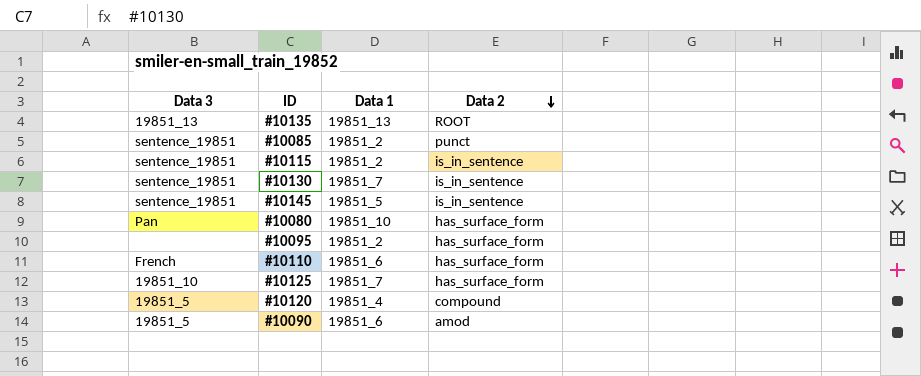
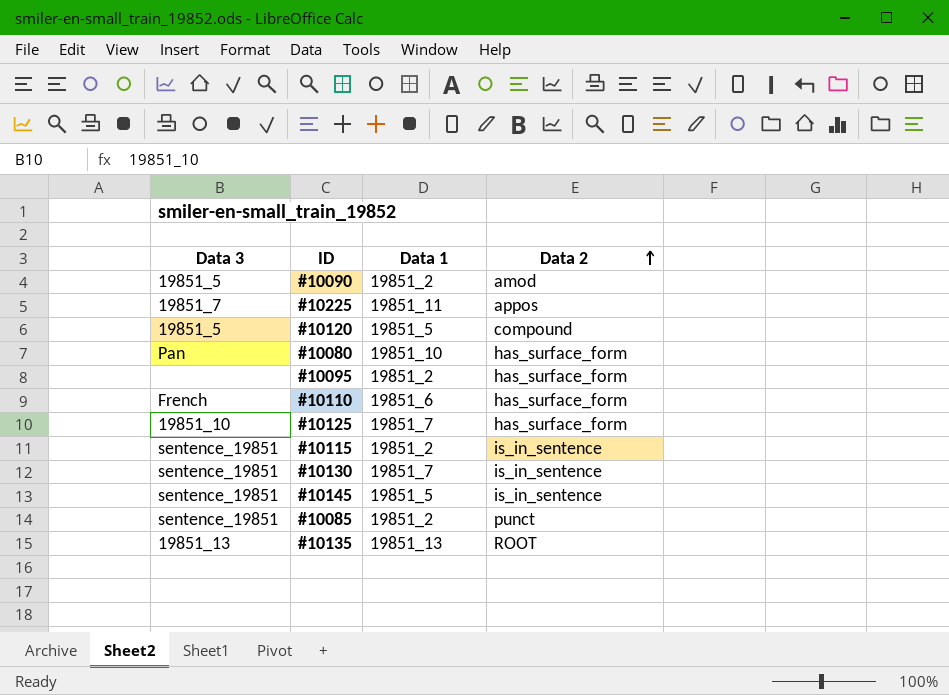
row order: Data 2 descending -> Data 2 ascending
#10090 | Data 1: 19851_6 -> 19851_2
row #10225: none -> 19851_7 | 19851_11 | appos
#10120 | Data 1: 19851_4 -> 19851_5

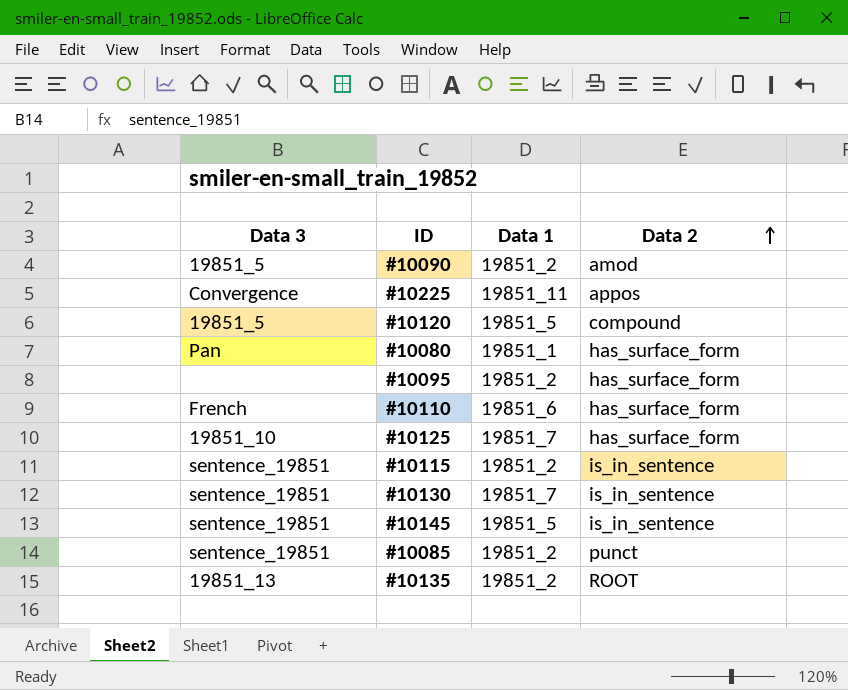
#10225 | Data 3: 19851_7 -> Convergence
#10080 | Data 1: 19851_10 -> 19851_1
#10135 | Data 1: 19851_13 -> 19851_2

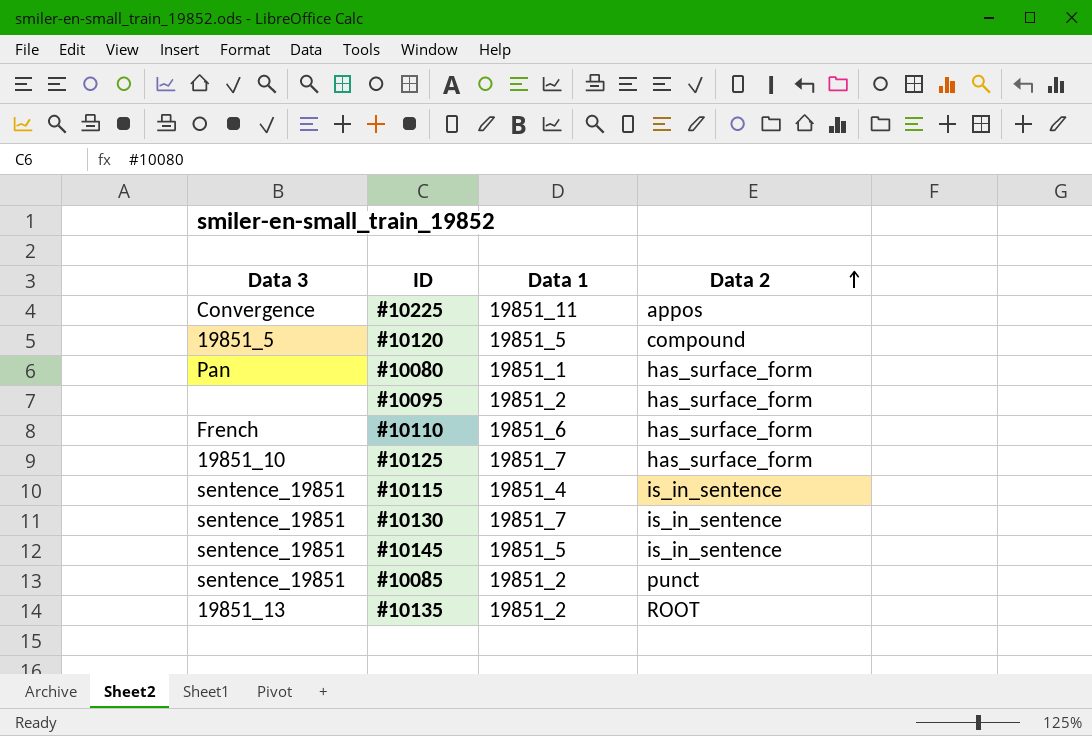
row #10090: 19851_5 | 19851_2 | amod -> none
#10115 | Data 1: 19851_2 -> 19851_4

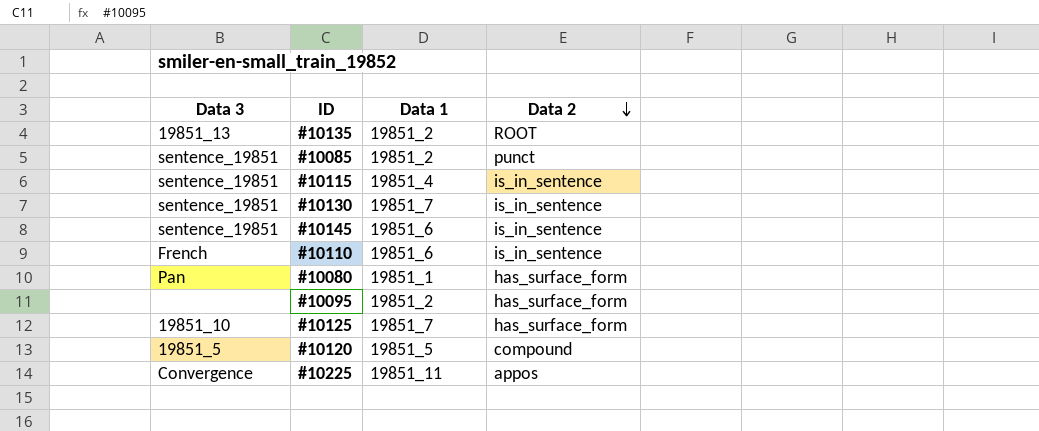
row order: Data 2 ascending -> Data 2 descending
#10145 | Data 1: 19851_5 -> 19851_6
#10110 | Data 2: has_surface_form -> is_in_sentence

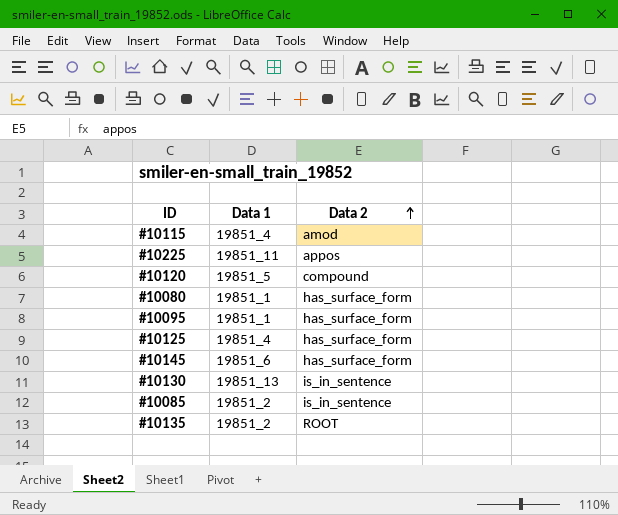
row order: Data 2 descending -> Data 2 ascending
column Data 3 | position: 1 -> none
row #10110: French | 19851_6 | is_in_sentence -> none
#10115 | Data 2: is_in_sentence -> amod
#10095 | Data 1: 19851_2 -> 19851_1
#10125 | Data 1: 19851_7 -> 19851_4
#10145 | Data 2: is_in_sentence -> has_surface_form
#10130 | Data 1: 19851_7 -> 19851_13
#10085 | Data 2: punct -> is_in_sentence

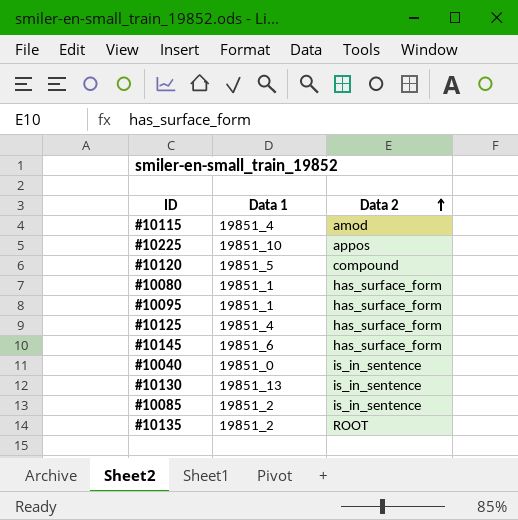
#10225 | Data 1: 19851_11 -> 19851_10
row #10040: none -> 19851_0 | is_in_sentence

